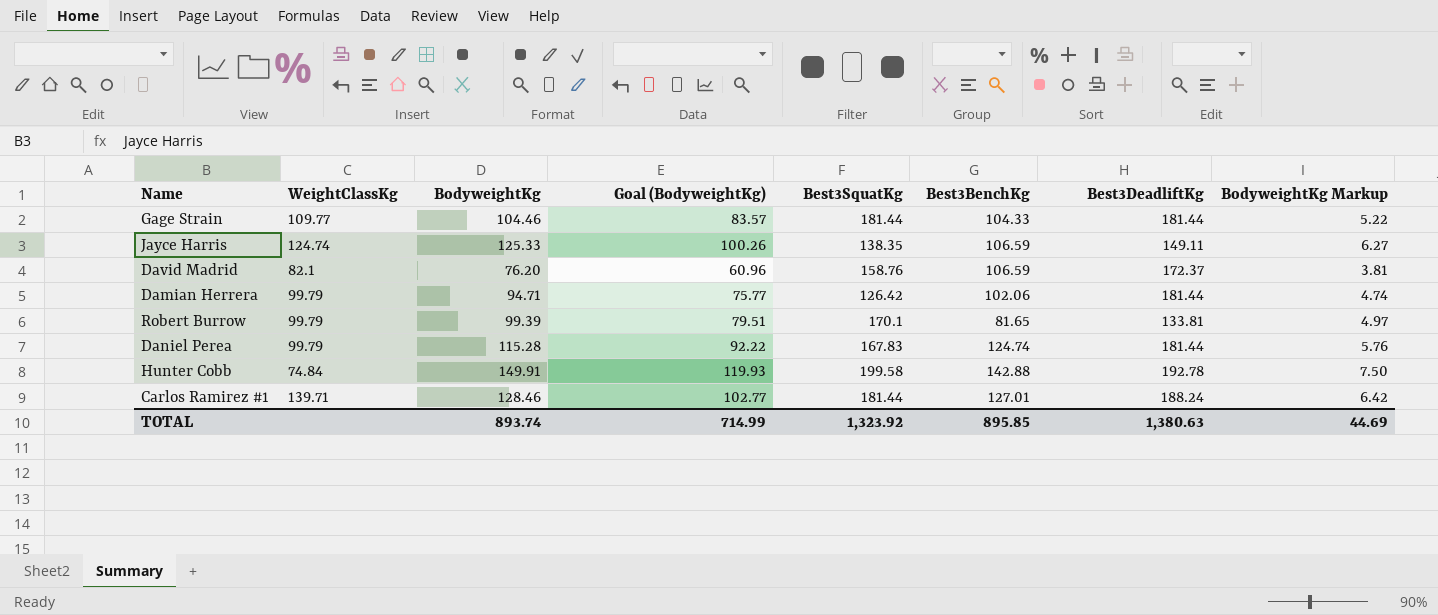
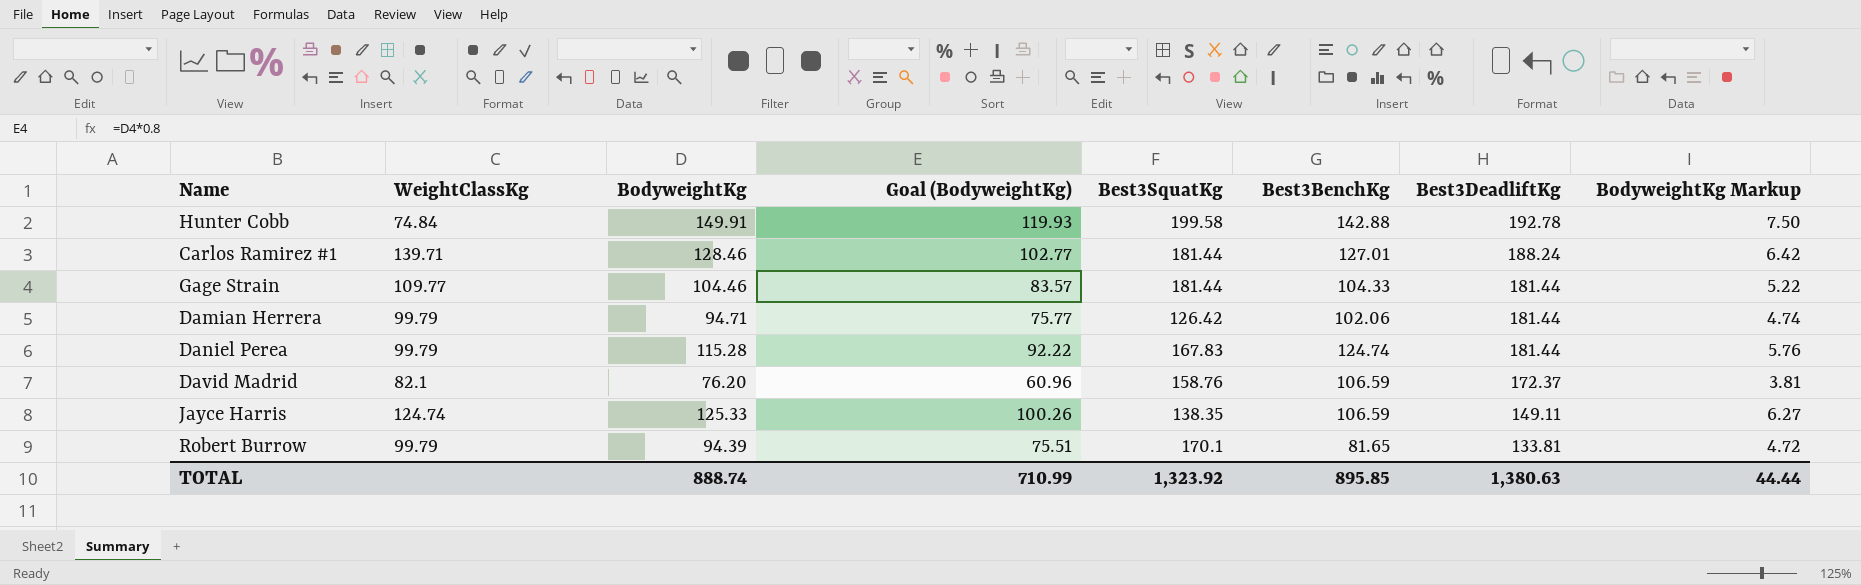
row order: none -> Best3DeadliftKg descending
Robert Burrow | BodyweightKg: 99.39 -> 94.39
Robert Burrow | Goal (BodyweightKg): 79.51 -> 75.51
Robert Burrow | BodyweightKg Markup: 4.97 -> 4.72
TOTAL | BodyweightKg: 893.74 -> 888.74
TOTAL | Goal (BodyweightKg): 714.99 -> 710.99
TOTAL | BodyweightKg Markup: 44.69 -> 44.44

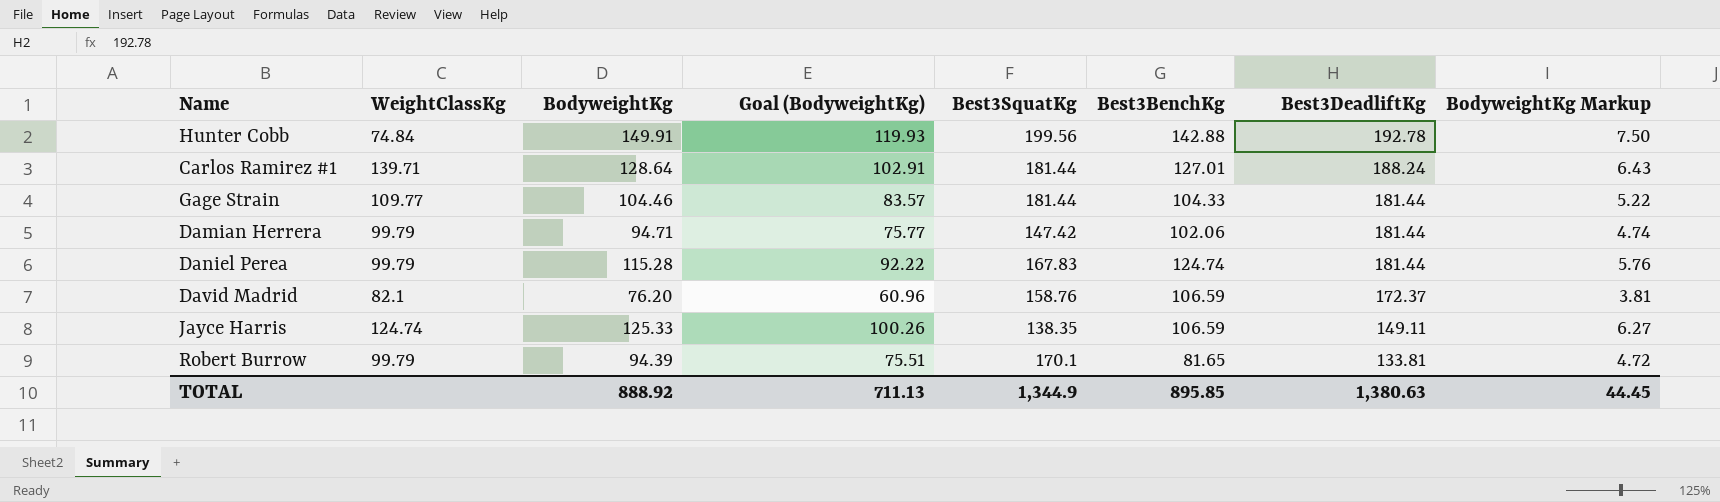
Hunter Cobb | Best3SquatKg: 199.58 -> 199.56
Carlos Ramirez #1 | BodyweightKg: 128.46 -> 128.64
Carlos Ramirez #1 | Goal (BodyweightKg): 102.77 -> 102.91
Carlos Ramirez #1 | BodyweightKg Markup: 6.42 -> 6.43
Damian Herrera | Best3SquatKg: 126.42 -> 147.42
TOTAL | BodyweightKg: 888.74 -> 888.92
TOTAL | Goal (BodyweightKg): 710.99 -> 711.13
TOTAL | Best3SquatKg: 1,323.92 -> 1,344.9
TOTAL | BodyweightKg Markup: 44.44 -> 44.45

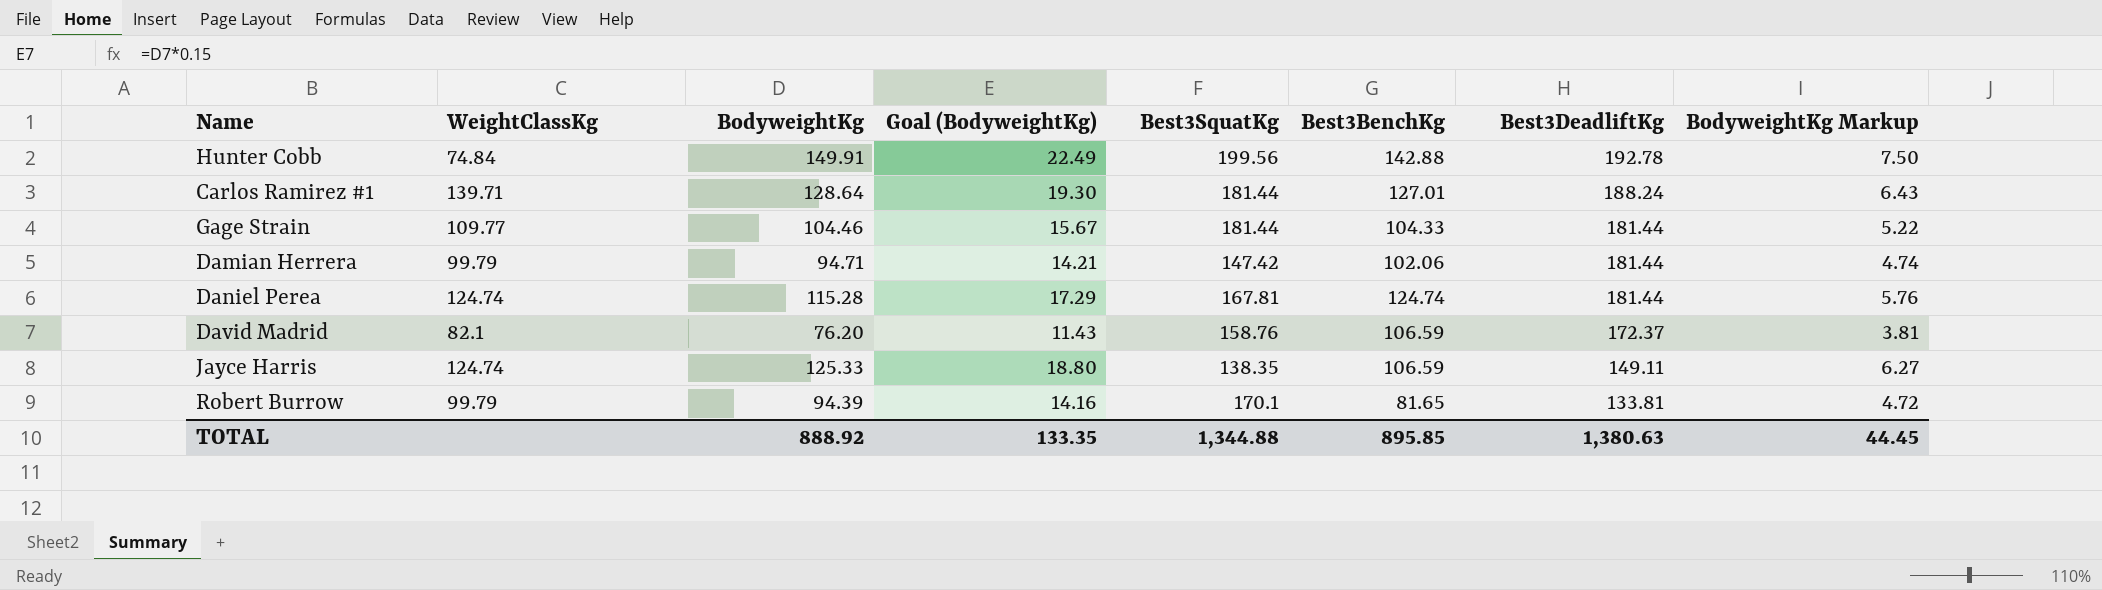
column Goal (BodyweightKg) | formula: [BodyweightKg] * 0.8 -> [BodyweightKg] * 0.15
Daniel Perea | WeightClassKg: 99.79 -> 124.74
Daniel Perea | Best3SquatKg: 167.83 -> 167.81
TOTAL | Goal (BodyweightKg): 711.13 -> 133.35
TOTAL | Best3SquatKg: 1,344.9 -> 1,344.88

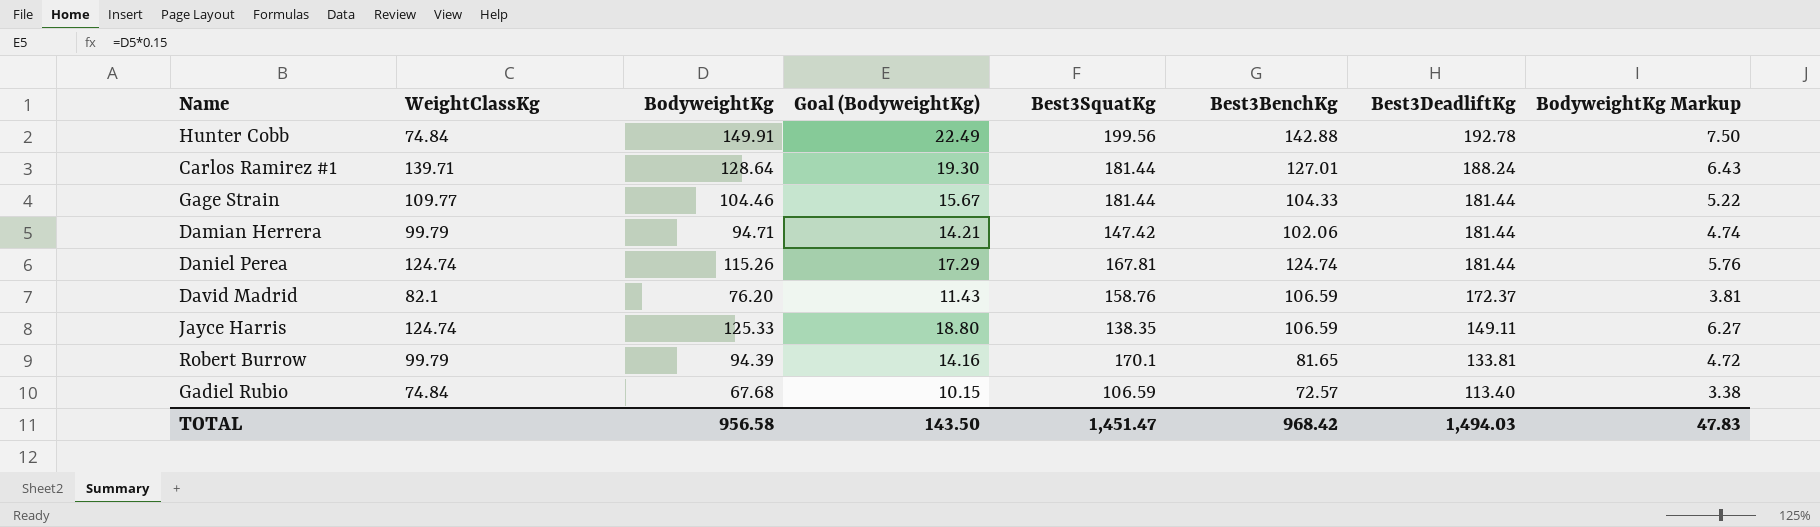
Daniel Perea | BodyweightKg: 115.28 -> 115.26
row Gadiel Rubio: none -> 74.84 | 67.68 | 10.15 | 106.59 | 72.57 | 113.40 | 3.38
TOTAL | BodyweightKg: 888.92 -> 956.58
TOTAL | Goal (BodyweightKg): 133.35 -> 143.50
TOTAL | Best3SquatKg: 1,344.88 -> 1,451.47
TOTAL | Best3BenchKg: 895.85 -> 968.42
TOTAL | Best3DeadliftKg: 1,380.63 -> 1,494.03
TOTAL | BodyweightKg Markup: 44.45 -> 47.83

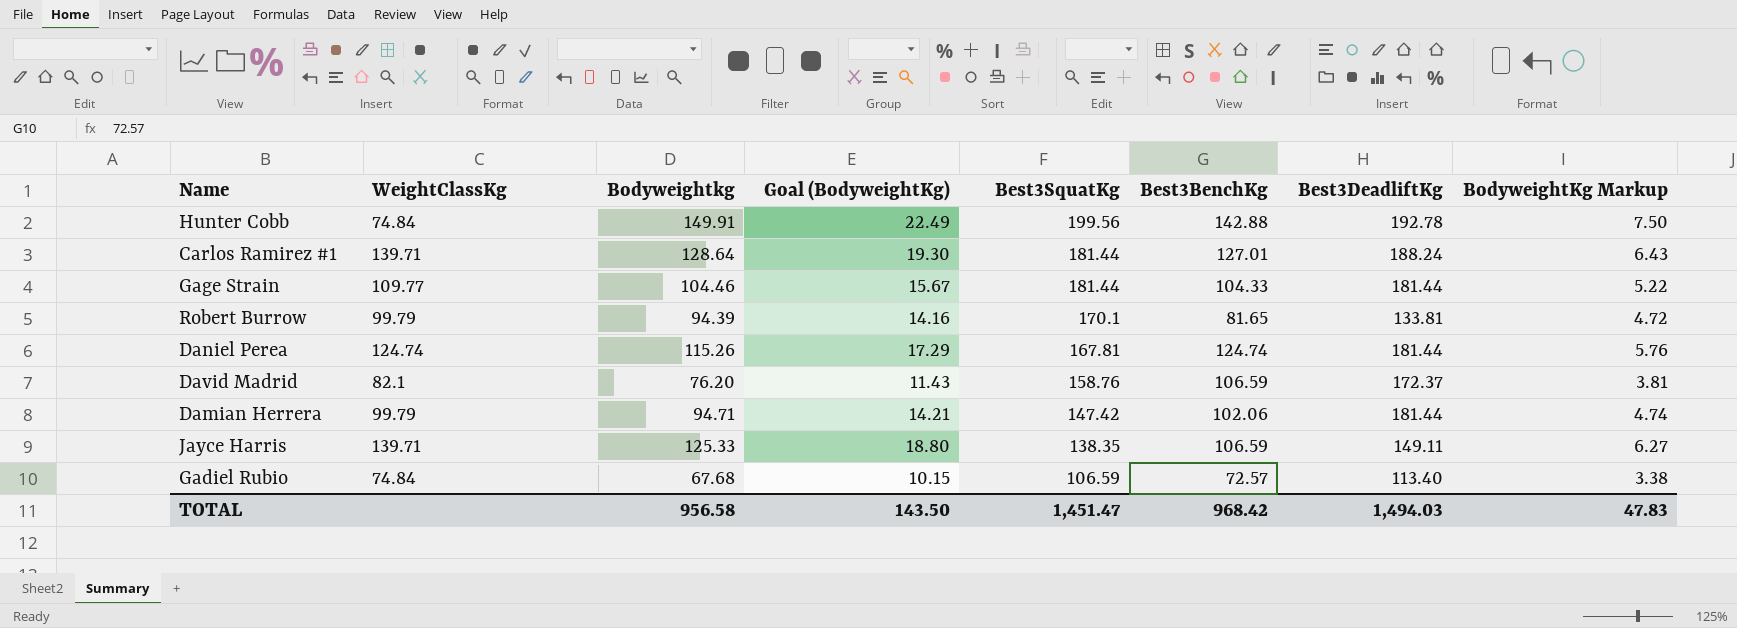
row order: Best3DeadliftKg descending -> Best3SquatKg descending
column name: BodyweightKg -> Bodyweightkg
Jayce Harris | WeightClassKg: 124.74 -> 139.71

